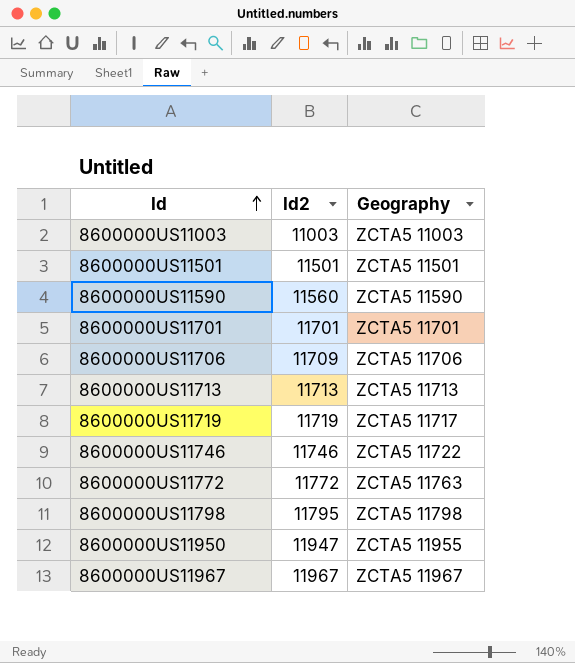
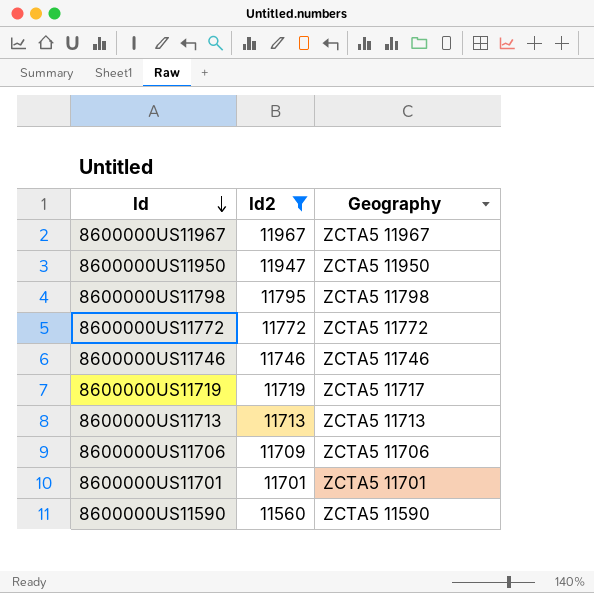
filter: none -> Id2 >= 11560
row order: Id ascending -> Id descending
8600000US11950 | Geography: ZCTA5 11955 -> ZCTA5 11950
8600000US11772 | Geography: ZCTA5 11763 -> ZCTA5 11772
8600000US11746 | Geography: ZCTA5 11722 -> ZCTA5 11746

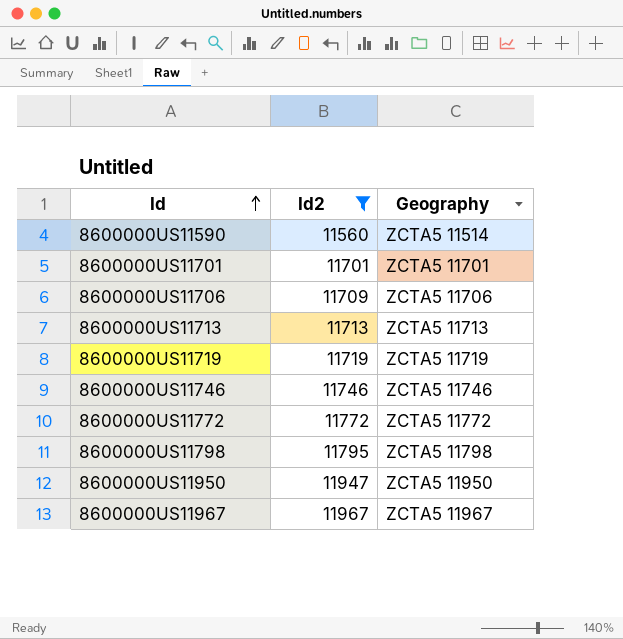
row order: Id descending -> Id ascending
8600000US11590 | Geography: ZCTA5 11590 -> ZCTA5 11514
8600000US11719 | Geography: ZCTA5 11717 -> ZCTA5 11719

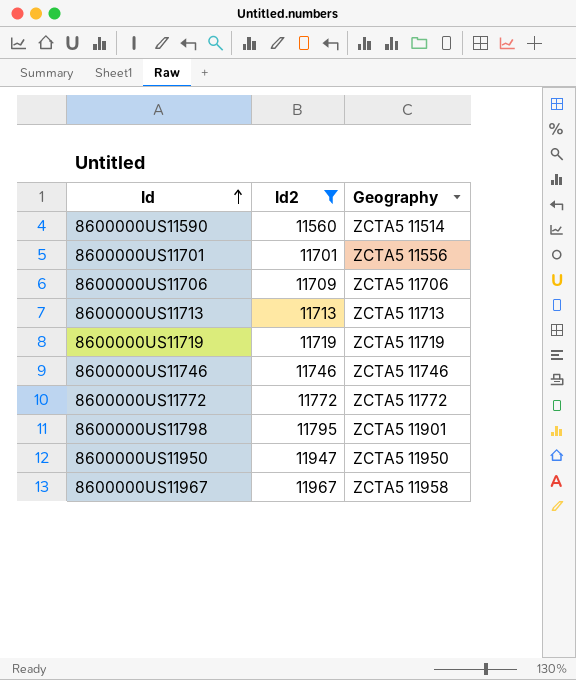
8600000US11701 | Geography: ZCTA5 11701 -> ZCTA5 11556
8600000US11798 | Geography: ZCTA5 11798 -> ZCTA5 11901
8600000US11967 | Geography: ZCTA5 11967 -> ZCTA5 11958

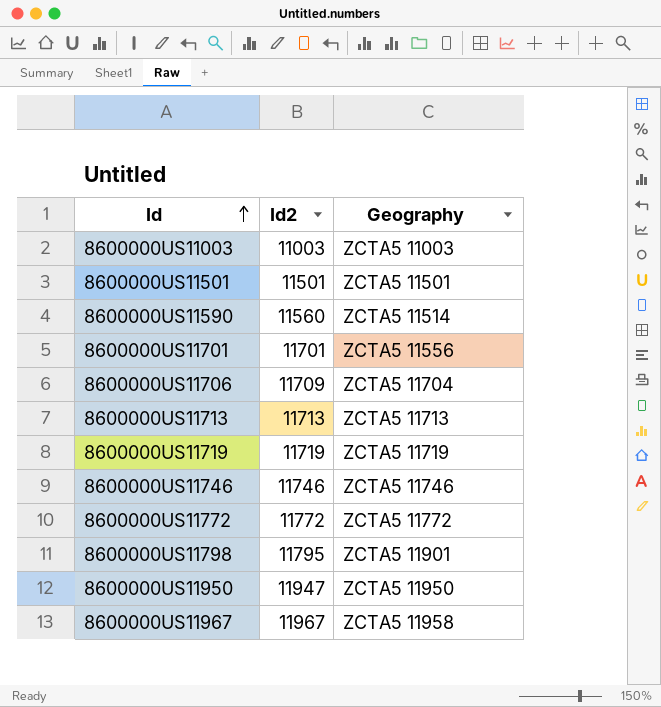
filter: Id2 >= 11560 -> none
8600000US11706 | Geography: ZCTA5 11706 -> ZCTA5 11704

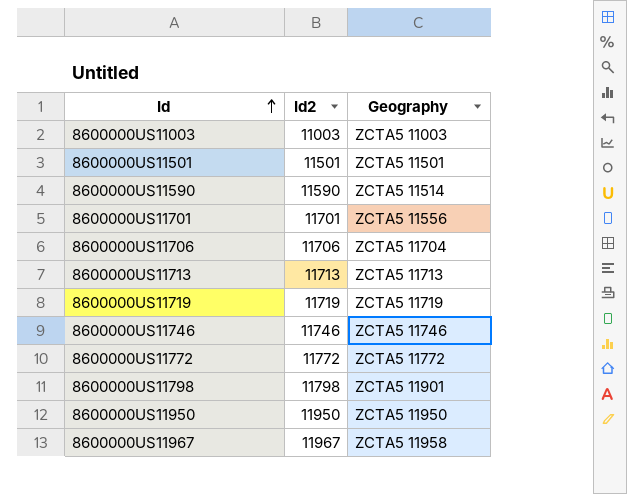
8600000US11590 | Id2: 11560 -> 11590
8600000US11706 | Id2: 11709 -> 11706
8600000US11798 | Id2: 11795 -> 11798
8600000US11950 | Id2: 11947 -> 11950

